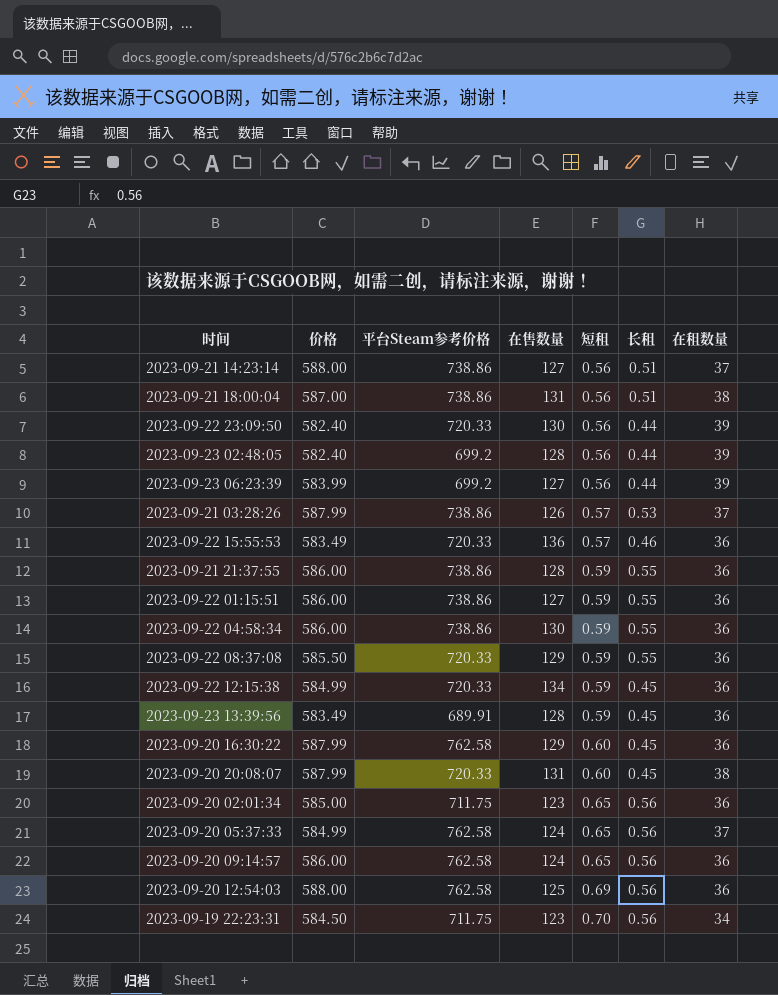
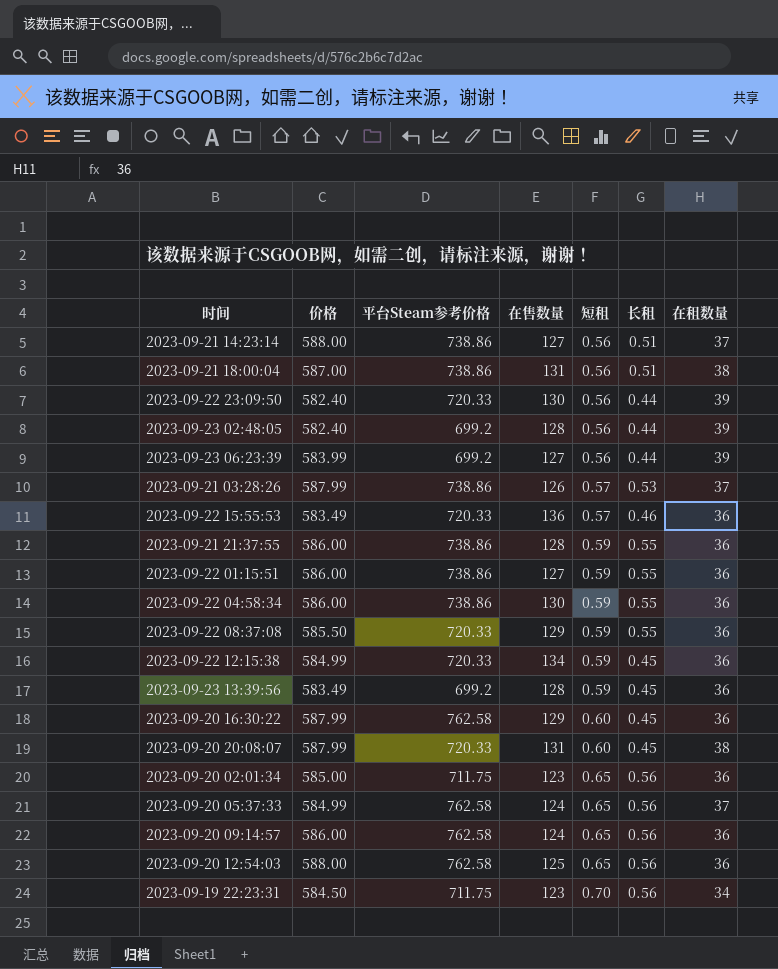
2023-09-23 13:39:56 | 平台Steam参考价格: 689.91 -> 699.2
2023-09-20 12:54:03 | 短租: 0.69 -> 0.65

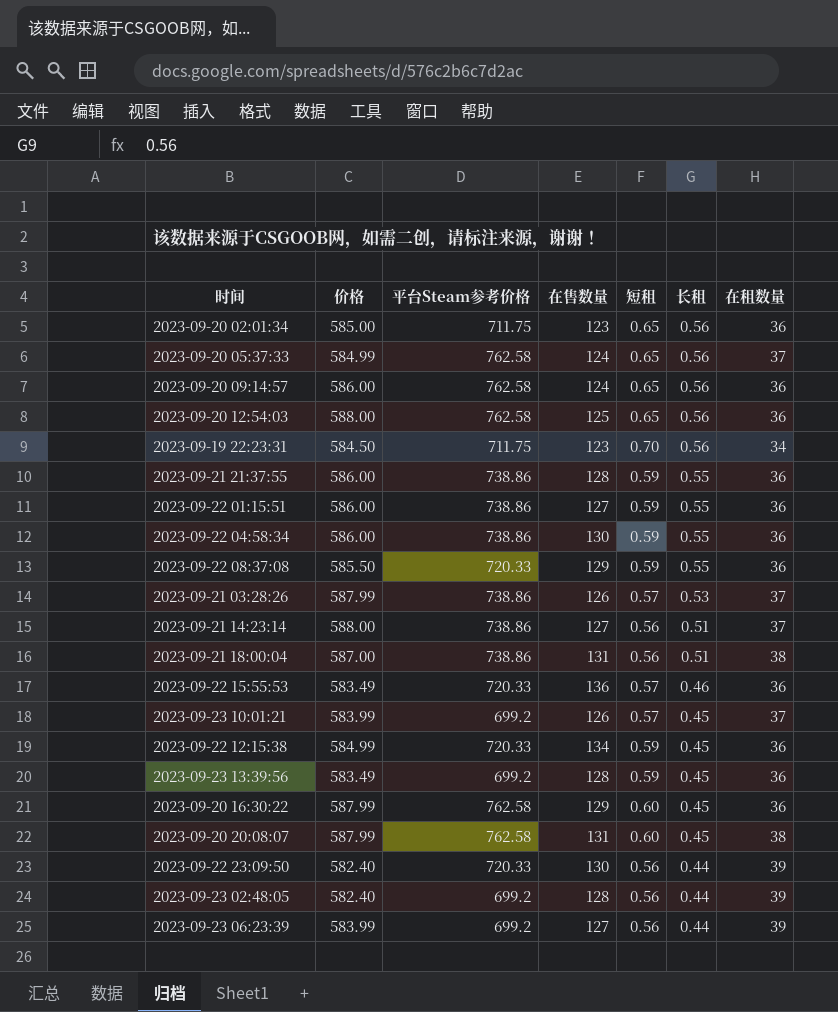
row order: 短租 ascending -> 长租 descending
row 2023-09-23 10:01:21: none -> 583.99 | 699.2 | 126 | 0.57 | 0.45 | 37
2023-09-20 20:08:07 | 平台Steam参考价格: 720.33 -> 762.58

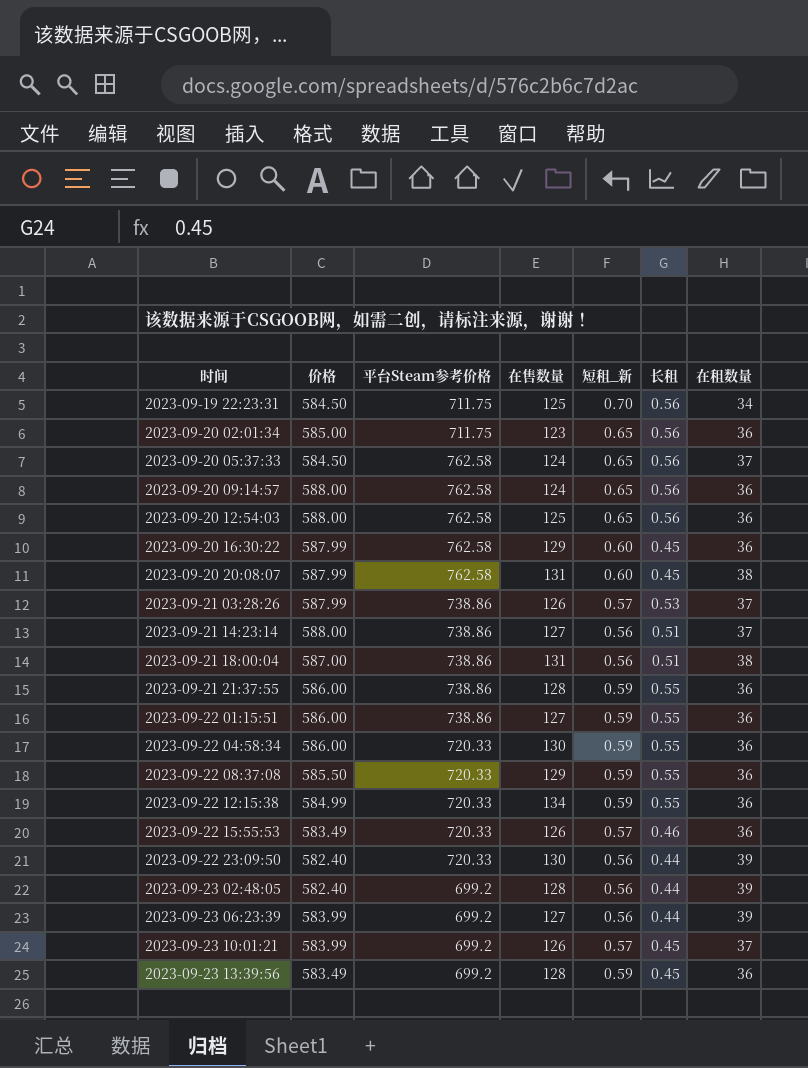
row order: 长租 descending -> 时间 ascending
column name: 短租 -> 短租_新
2023-09-19 22:23:31 | 在售数量: 123 -> 125
2023-09-20 05:37:33 | 价格: 584.99 -> 584.50
2023-09-20 09:14:57 | 价格: 586.00 -> 588.00
2023-09-22 04:58:34 | 平台Steam参考价格: 738.86 -> 720.33
2023-09-22 12:15:38 | 长租: 0.45 -> 0.55
2023-09-22 15:55:53 | 在售数量: 136 -> 126

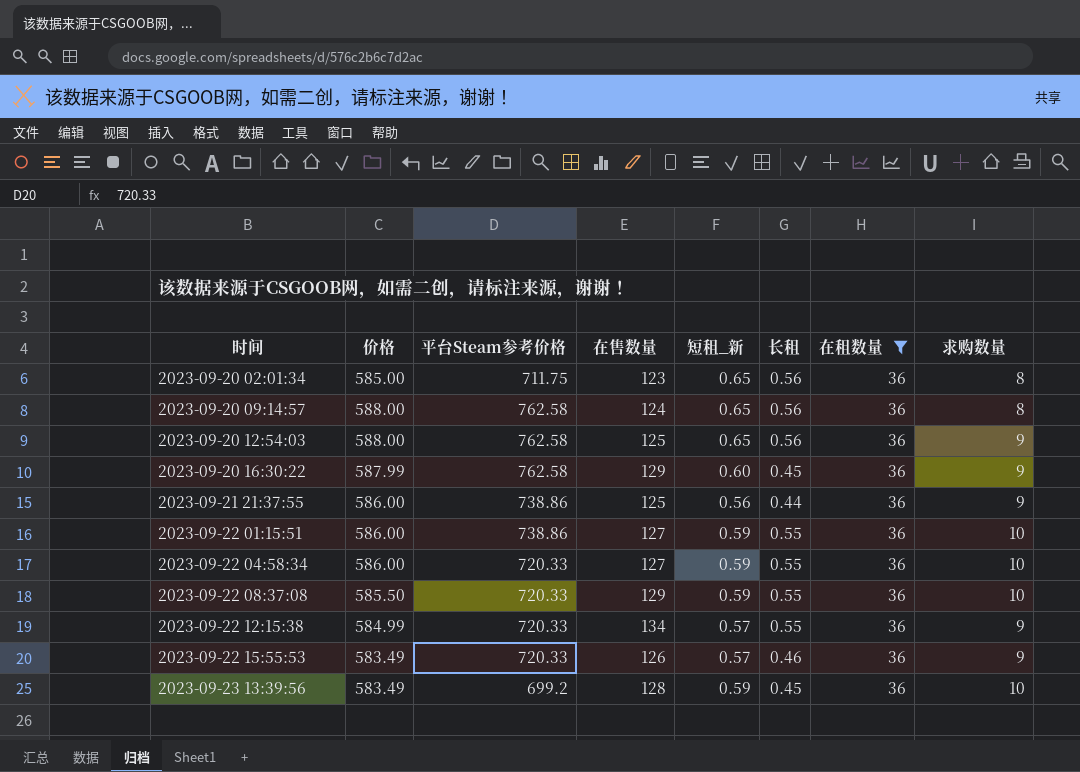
filter: none -> 在租数量 = 36
column 求购数量 | position: none -> 8
2023-09-21 21:37:55 | 在售数量: 128 -> 125
2023-09-21 21:37:55 | 短租_新: 0.59 -> 0.56
2023-09-21 21:37:55 | 长租: 0.55 -> 0.44
2023-09-22 04:58:34 | 在售数量: 130 -> 127
2023-09-22 12:15:38 | 短租_新: 0.59 -> 0.57

